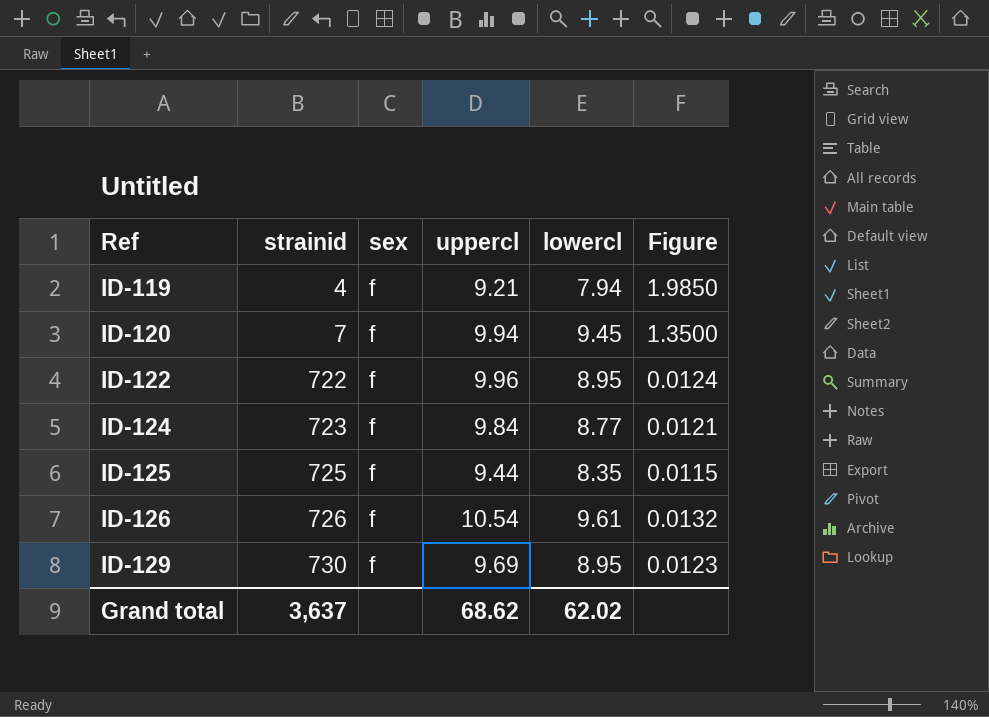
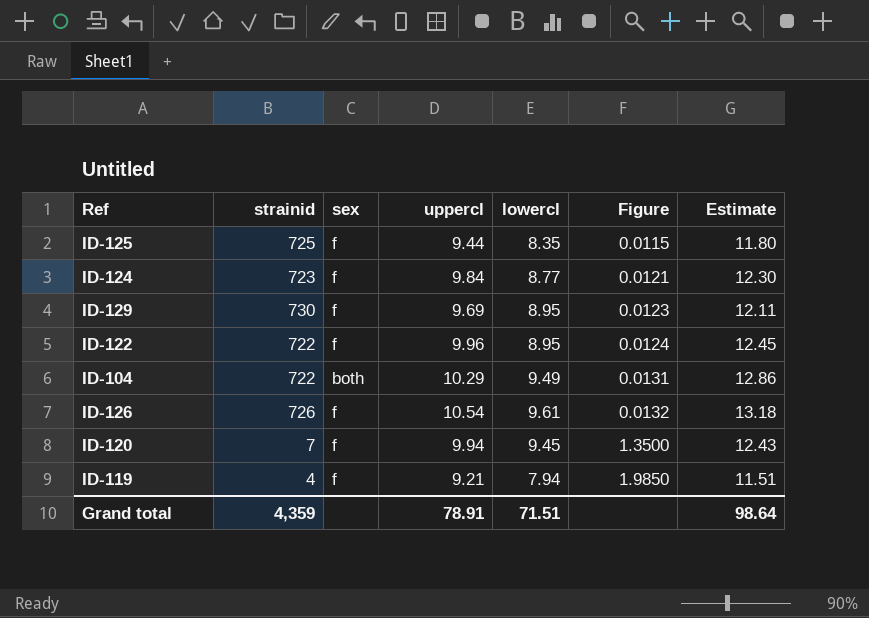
row order: Ref ascending -> Figure ascending
column Estimate | formula: none -> [uppercl] * 1.25
row ID-104: none -> 722 | both | 10.29 | 9.49 | 0.0131 | 12.86
Grand total | strainid: 3,637 -> 4,359
Grand total | uppercl: 68.62 -> 78.91
Grand total | lowercl: 62.02 -> 71.51

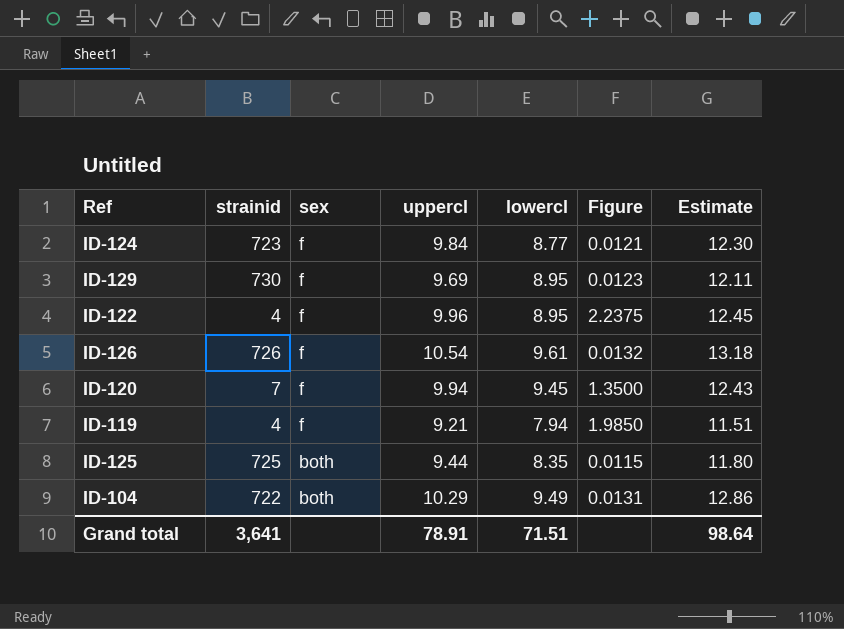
row order: Figure ascending -> sex descending
ID-122 | strainid: 722 -> 4
ID-122 | Figure: 0.0124 -> 2.2375
ID-125 | sex: f -> both
Grand total | strainid: 4,359 -> 3,641

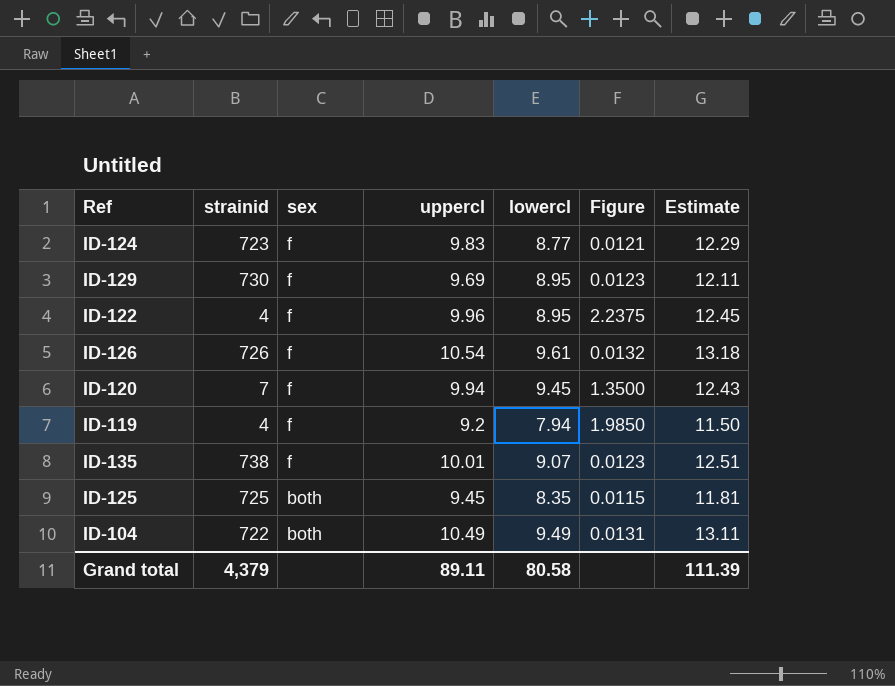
ID-124 | uppercl: 9.84 -> 9.83
ID-124 | Estimate: 12.30 -> 12.29
ID-119 | uppercl: 9.21 -> 9.2
ID-119 | Estimate: 11.51 -> 11.50
row ID-135: none -> 738 | f | 10.01 | 9.07 | 0.0123 | 12.51
ID-125 | uppercl: 9.44 -> 9.45
ID-125 | Estimate: 11.80 -> 11.81
ID-104 | uppercl: 10.29 -> 10.49
ID-104 | Estimate: 12.86 -> 13.11
Grand total | strainid: 3,641 -> 4,379
Grand total | uppercl: 78.91 -> 89.11
Grand total | lowercl: 71.51 -> 80.58
Grand total | Estimate: 98.64 -> 111.39

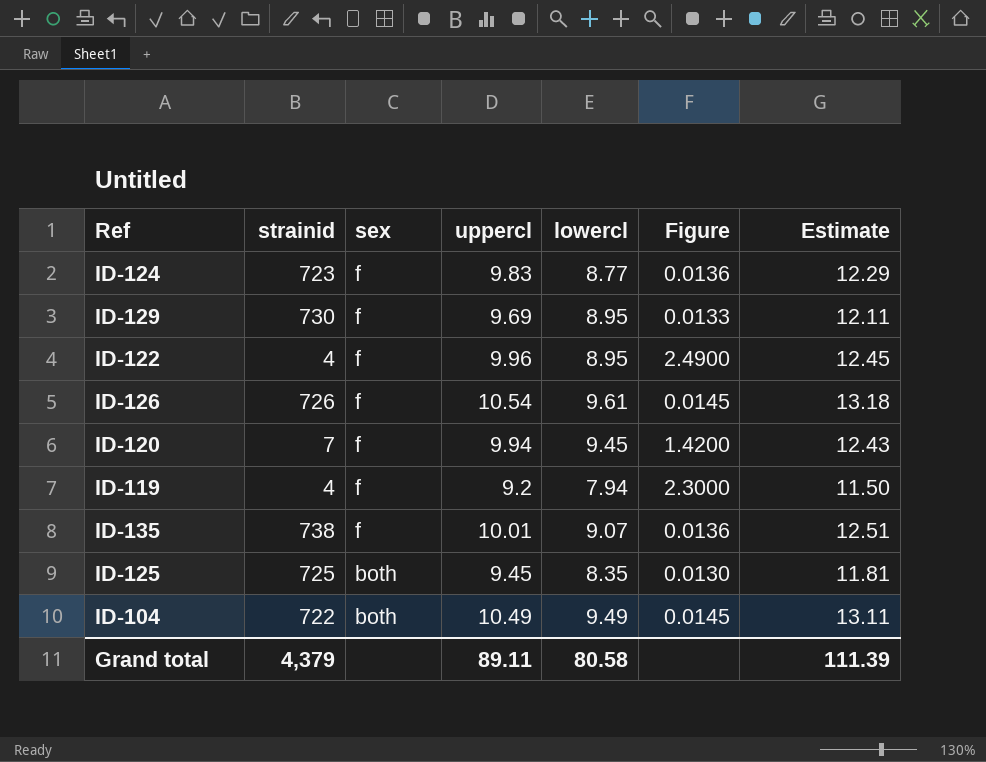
column Figure | formula: [lowercl] / [strainid] -> [uppercl] / [strainid]

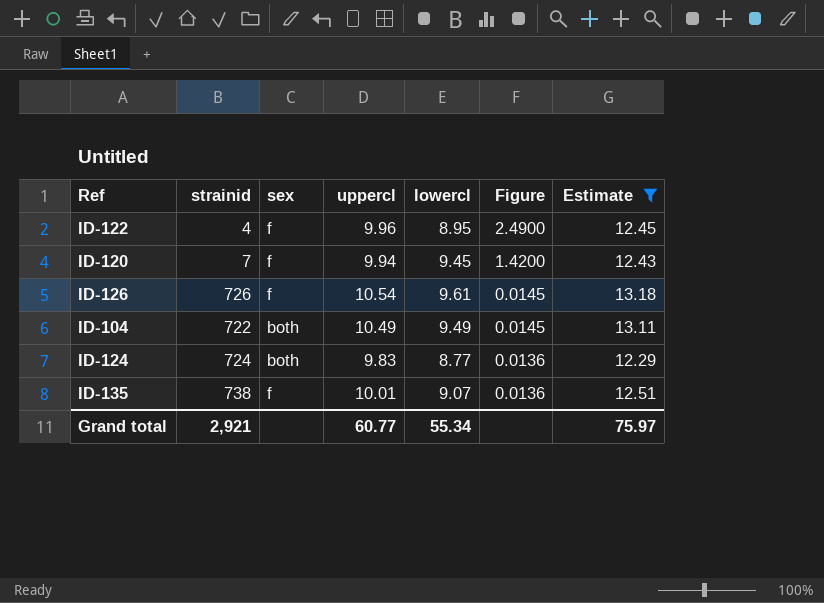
filter: none -> Estimate >= 12.29
row order: sex descending -> Figure descending
ID-124 | strainid: 723 -> 724
ID-124 | sex: f -> both
Grand total | strainid: 4,379 -> 2,921
Grand total | uppercl: 89.11 -> 60.77
Grand total | lowercl: 80.58 -> 55.34
Grand total | Estimate: 111.39 -> 75.97

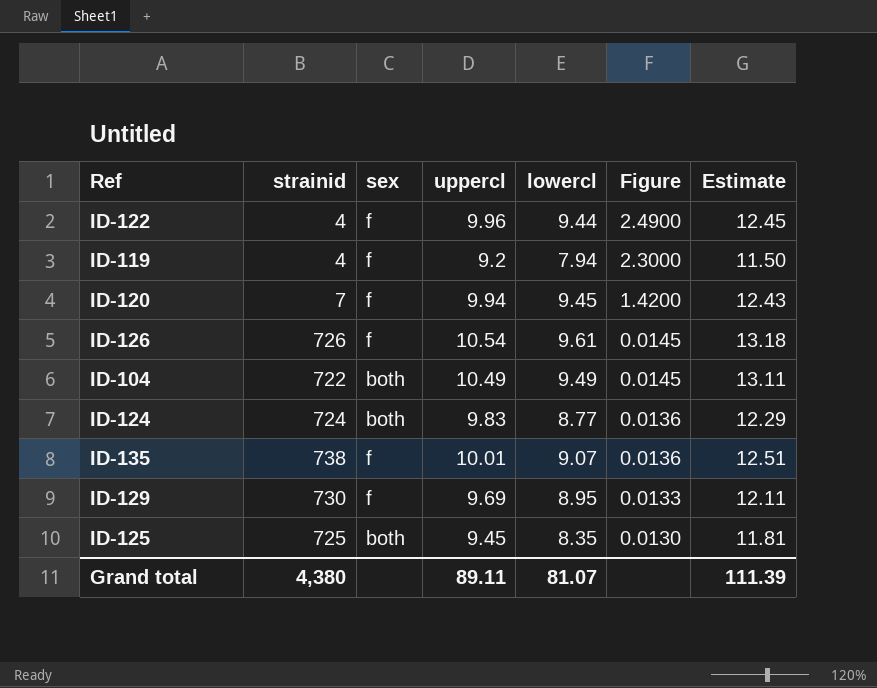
filter: Estimate >= 12.29 -> none
ID-122 | lowercl: 8.95 -> 9.44
Grand total | strainid: 2,921 -> 4,380
Grand total | uppercl: 60.77 -> 89.11
Grand total | lowercl: 55.34 -> 81.07
Grand total | Estimate: 75.97 -> 111.39

